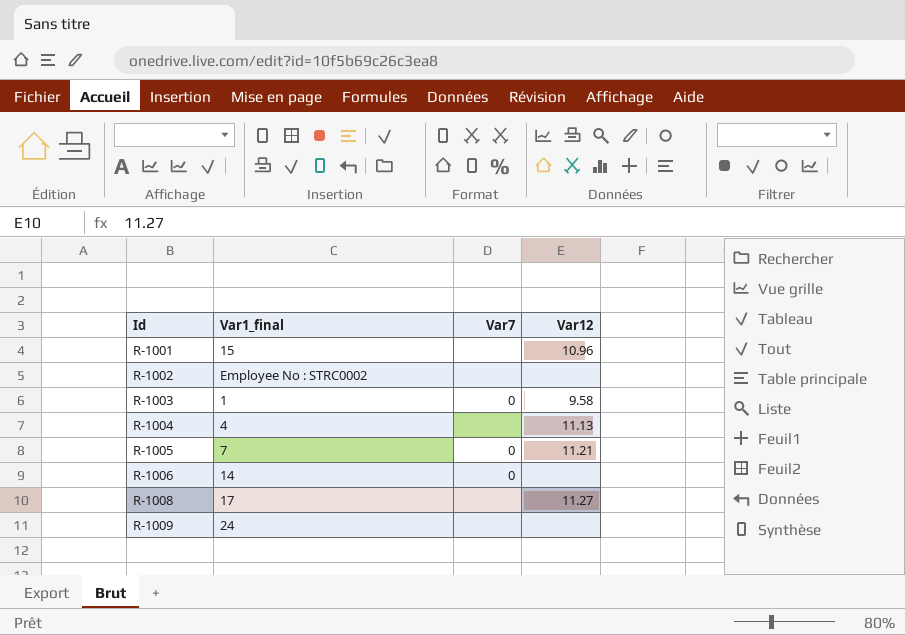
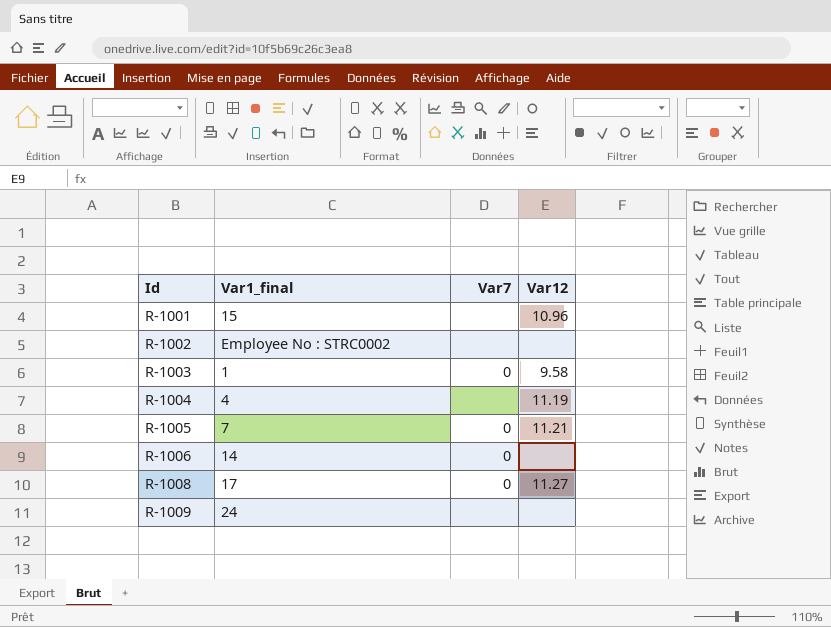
R-1004 | Var12: 11.13 -> 11.19
R-1008 | Var7: none -> 0

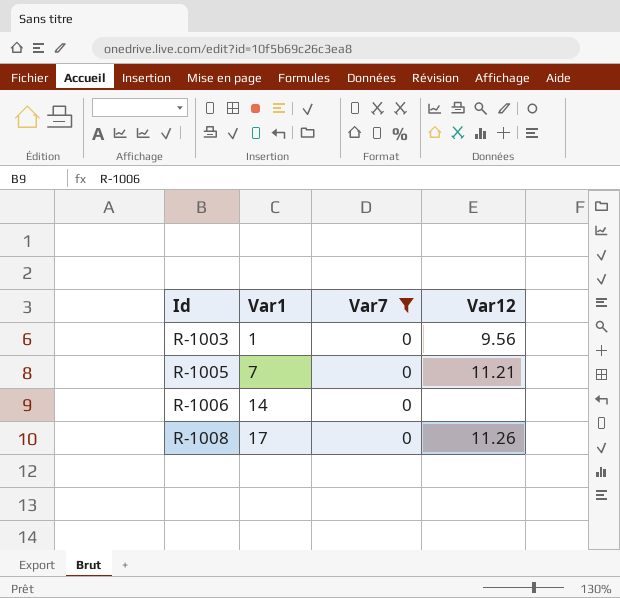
filter: none -> Var7 = 0
column name: Var1_final -> Var1
R-1003 | Var12: 9.58 -> 9.56
R-1008 | Var12: 11.27 -> 11.26

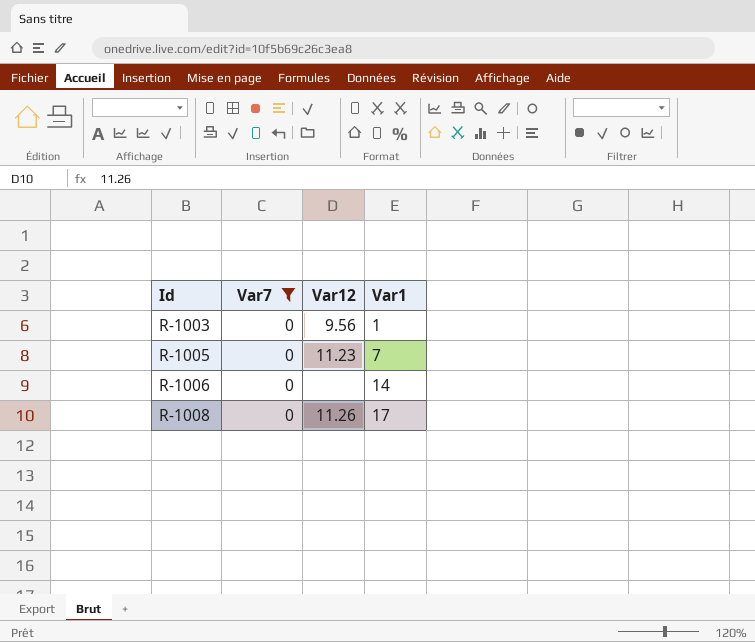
column Var1 | position: 2 -> 4
R-1005 | Var12: 11.21 -> 11.23

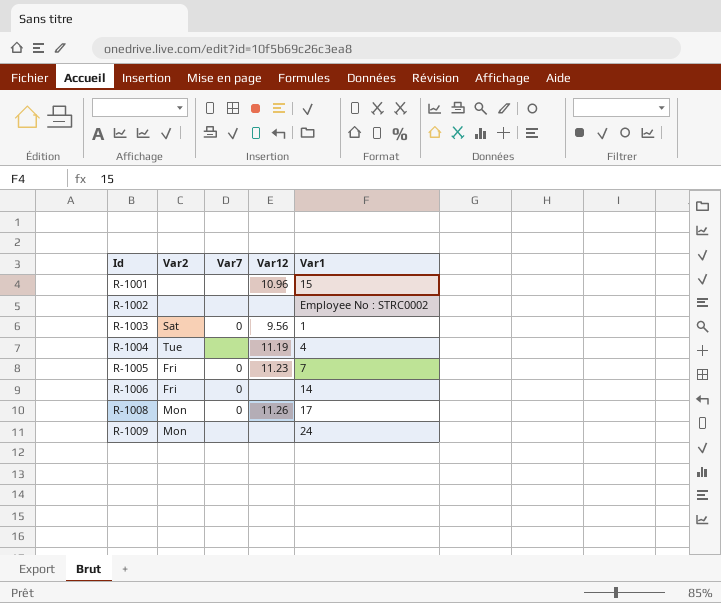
filter: Var7 = 0 -> none
column Var2 | position: none -> 2

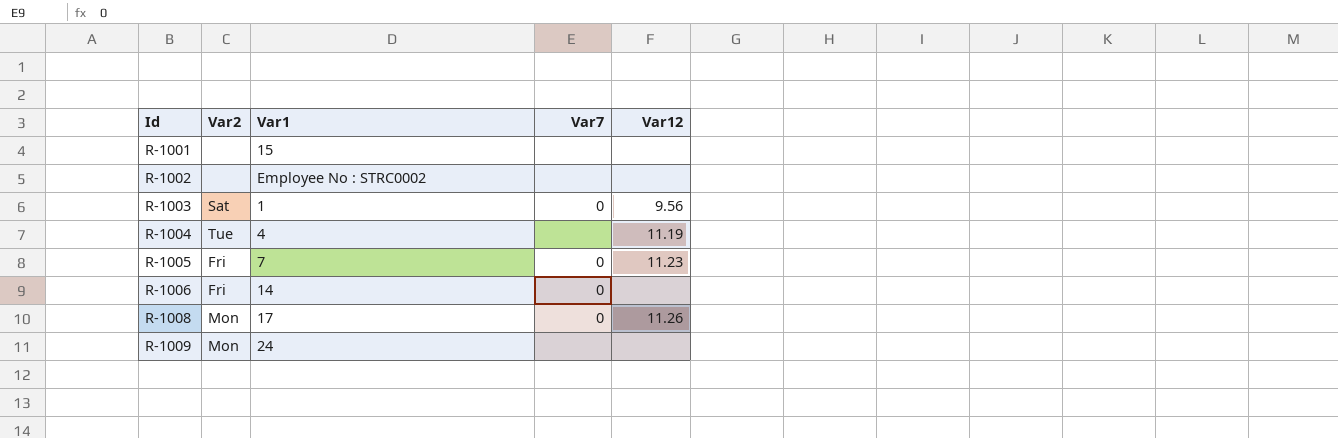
column Var1 | position: 5 -> 3
R-1001 | Var12: 10.96 -> none

